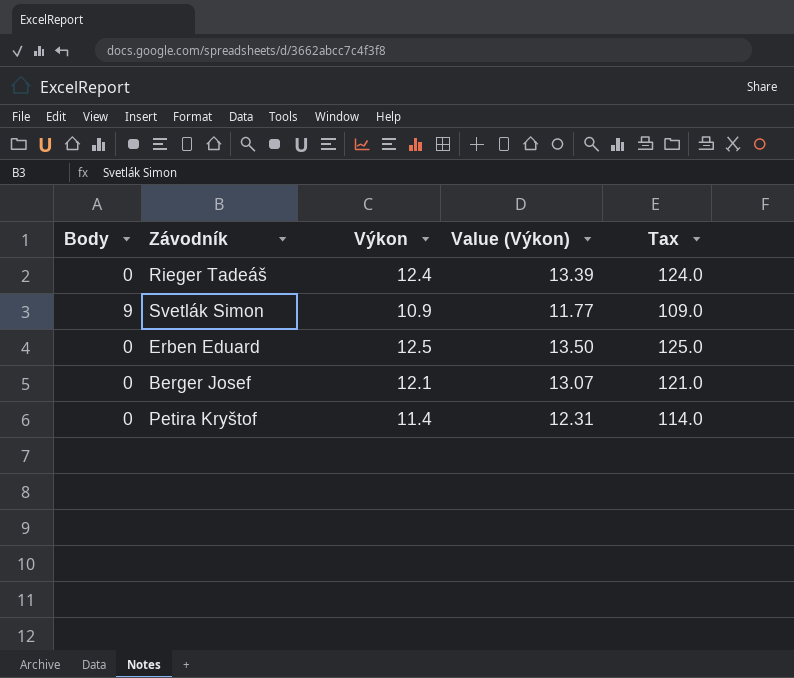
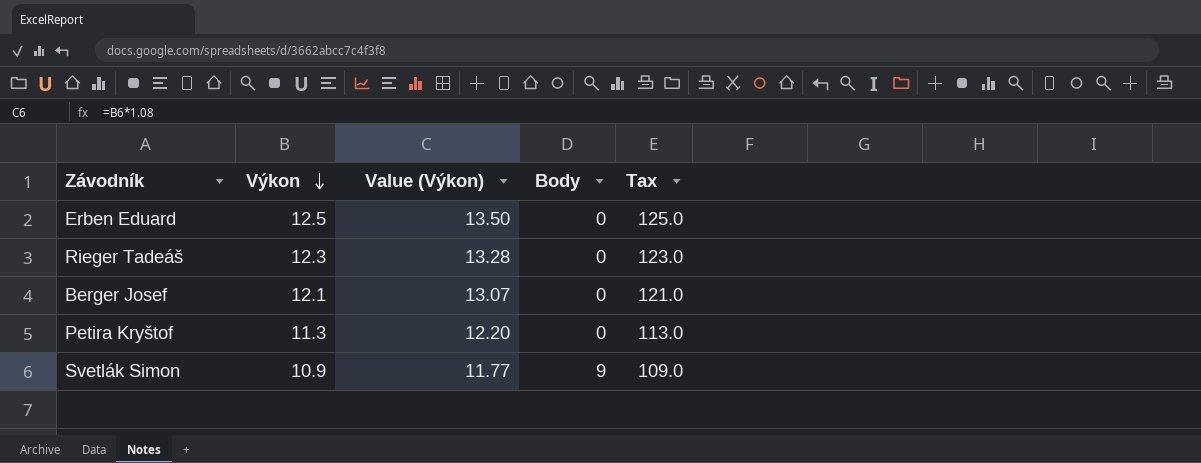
row order: none -> Výkon descending
column Body | position: 1 -> 4
Rieger Tadeáš | Výkon: 12.4 -> 12.3
Rieger Tadeáš | Value (Výkon): 13.39 -> 13.28
Rieger Tadeáš | Tax: 124.0 -> 123.0
Petira Kryštof | Výkon: 11.4 -> 11.3
Petira Kryštof | Value (Výkon): 12.31 -> 12.20
Petira Kryštof | Tax: 114.0 -> 113.0

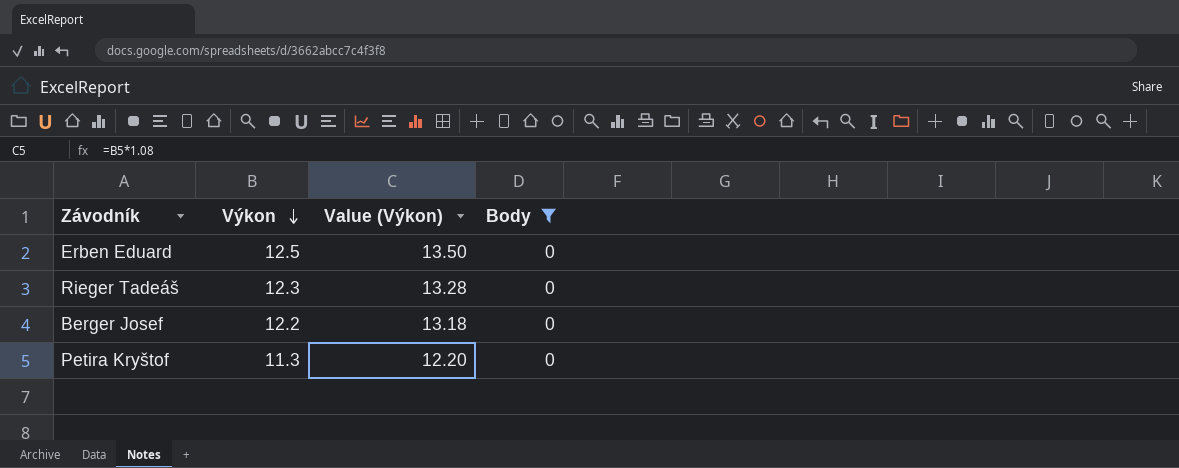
filter: none -> Body = 0
column Tax | formula: [Výkon] * 10 -> none
Berger Josef | Výkon: 12.1 -> 12.2
Berger Josef | Value (Výkon): 13.07 -> 13.18

